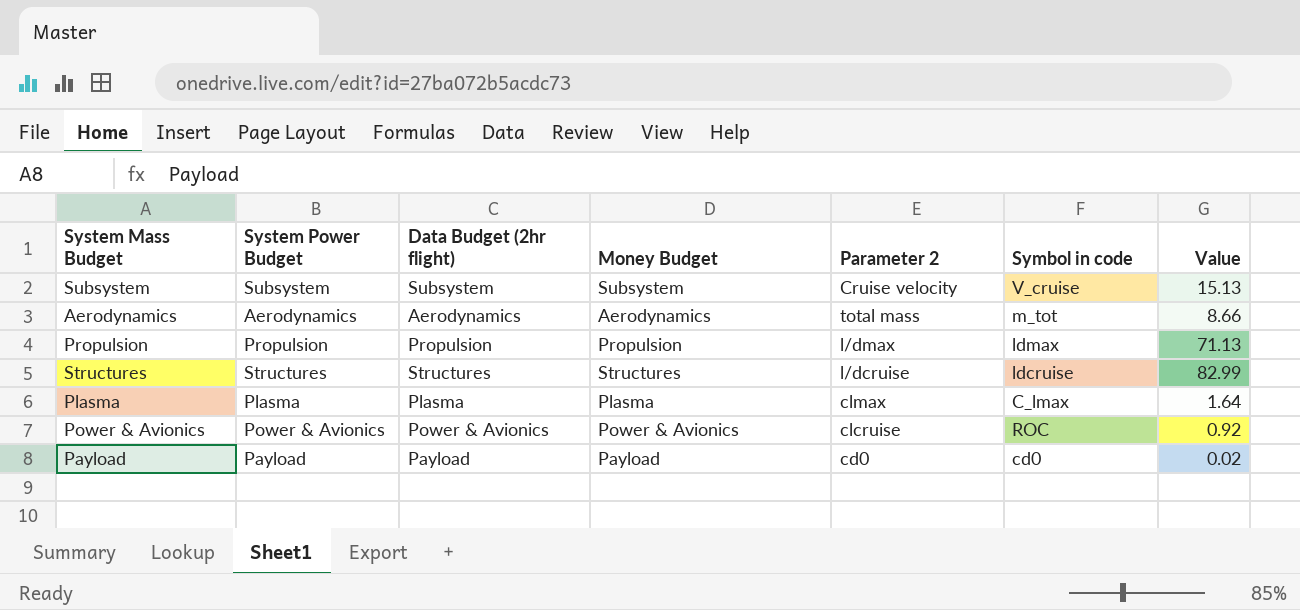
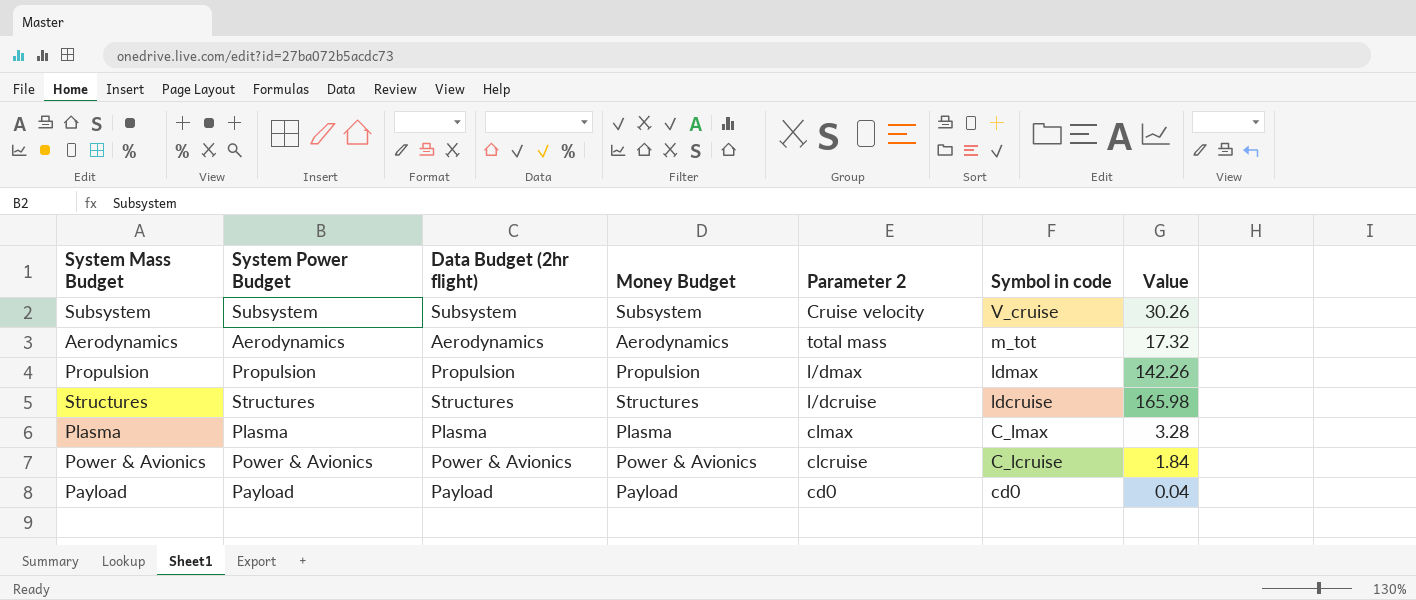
Subsystem | Value: 15.13 -> 30.26
Aerodynamics | Value: 8.66 -> 17.32
Propulsion | Value: 71.13 -> 142.26
Structures | Value: 82.99 -> 165.98
Plasma | Value: 1.64 -> 3.28
Power & Avionics | Symbol in code: ROC -> C_lcruise
Power & Avionics | Value: 0.92 -> 1.84
Payload | Value: 0.02 -> 0.04

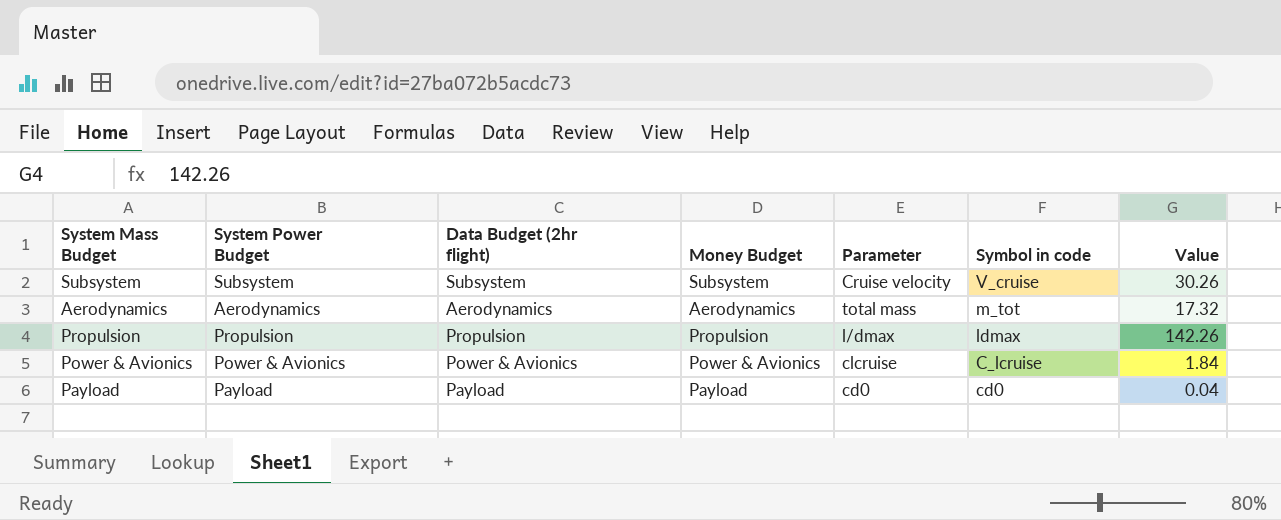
column name: Parameter 2 -> Parameter
row Structures: Structures | Structures | Structures | l/dcruise | ldcruise | 165.98 -> none
row Plasma: Plasma | Plasma | Plasma | clmax | C_lmax | 3.28 -> none

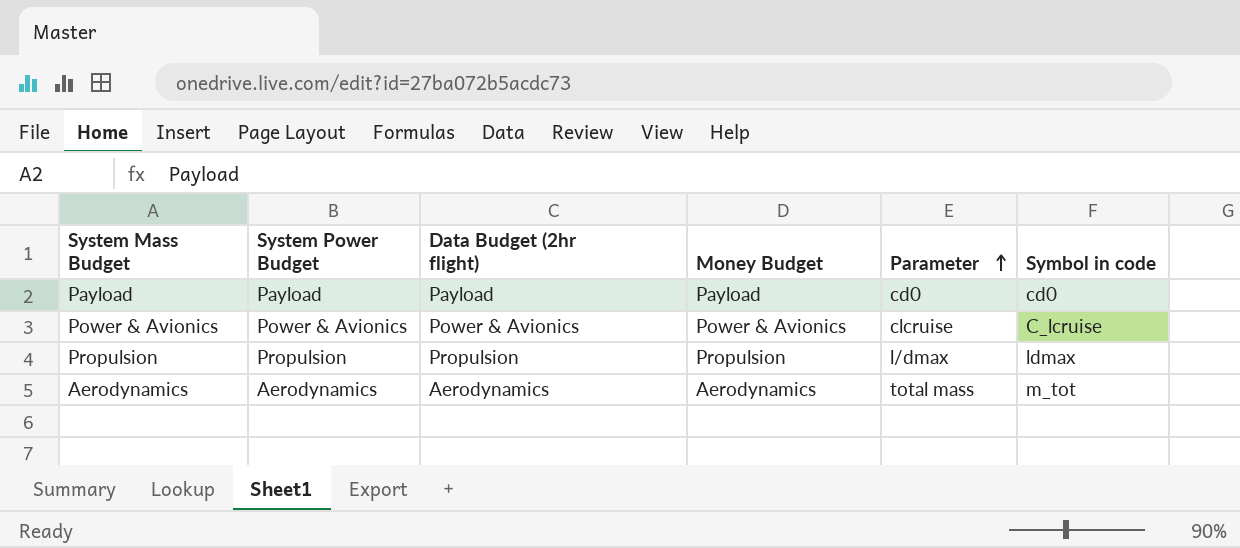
row order: none -> Parameter ascending
column Value | position: 7 -> none
row Subsystem: Subsystem | Subsystem | Subsystem | Cruise velocity | V_cruise | 30.26 -> none

